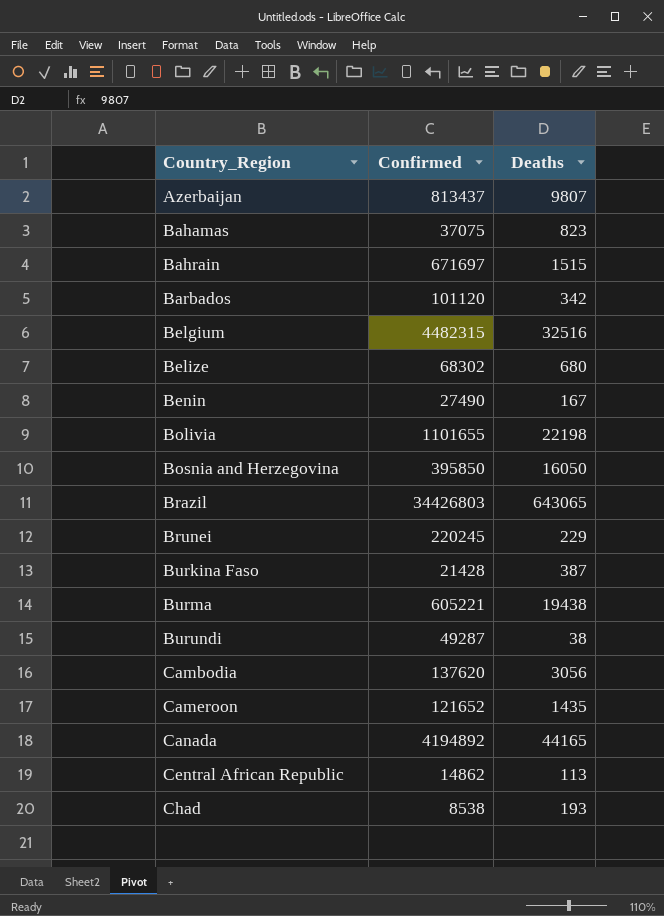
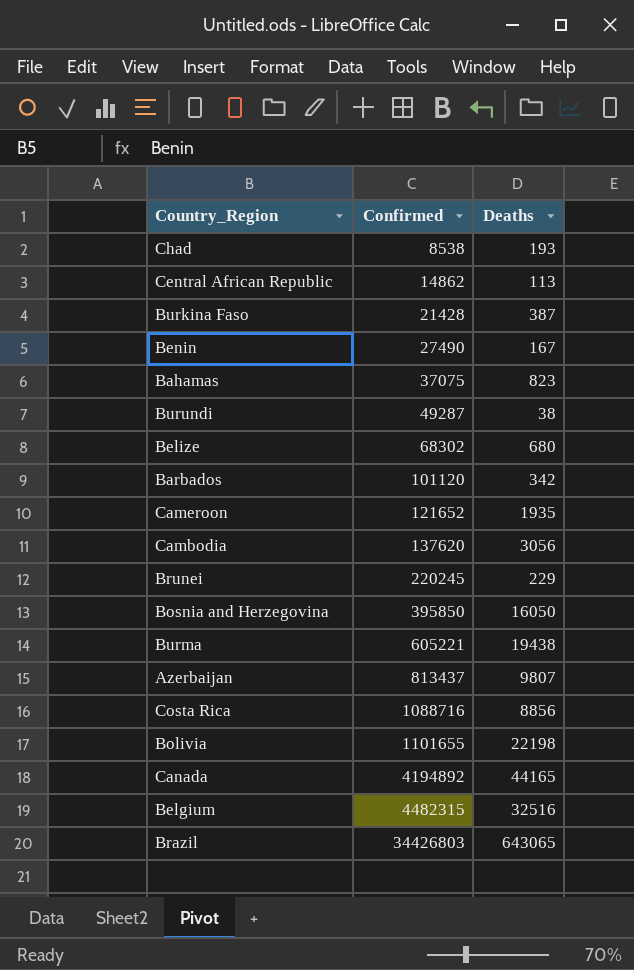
row order: Country_Region ascending -> Confirmed ascending
row Bahrain: 671697 | 1515 -> none
Cameroon | Deaths: 1435 -> 1935
row Costa Rica: none -> 1088716 | 8856

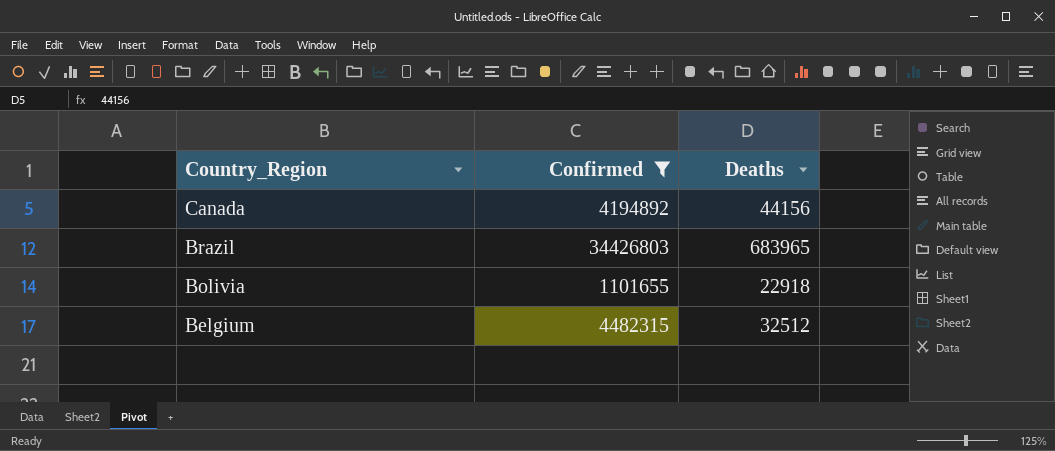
filter: none -> Confirmed >= 1101655
row order: Confirmed ascending -> Country_Region descending
Canada | Deaths: 44165 -> 44156
Brazil | Deaths: 643065 -> 683965
Bolivia | Deaths: 22198 -> 22918
Belgium | Deaths: 32516 -> 32512

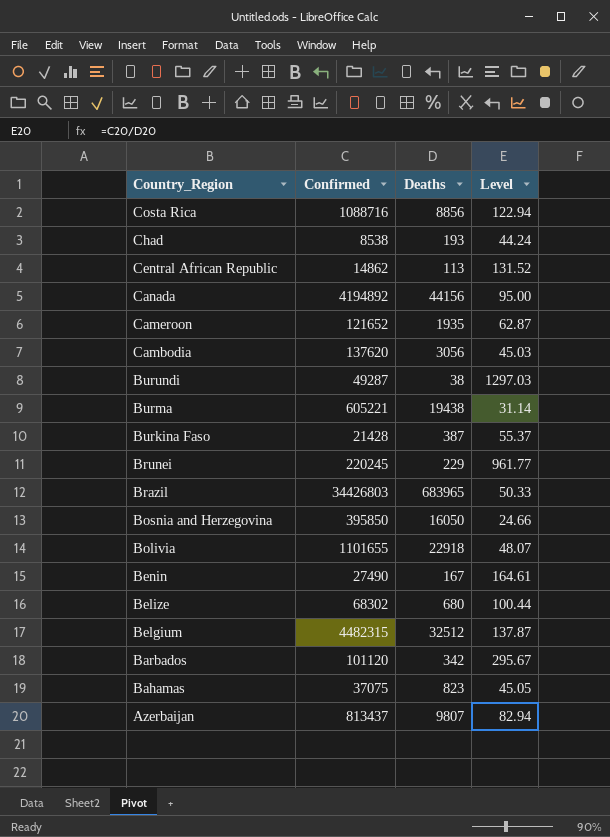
filter: Confirmed >= 1101655 -> none
column Level | formula: none -> [Confirmed] / [Deaths]

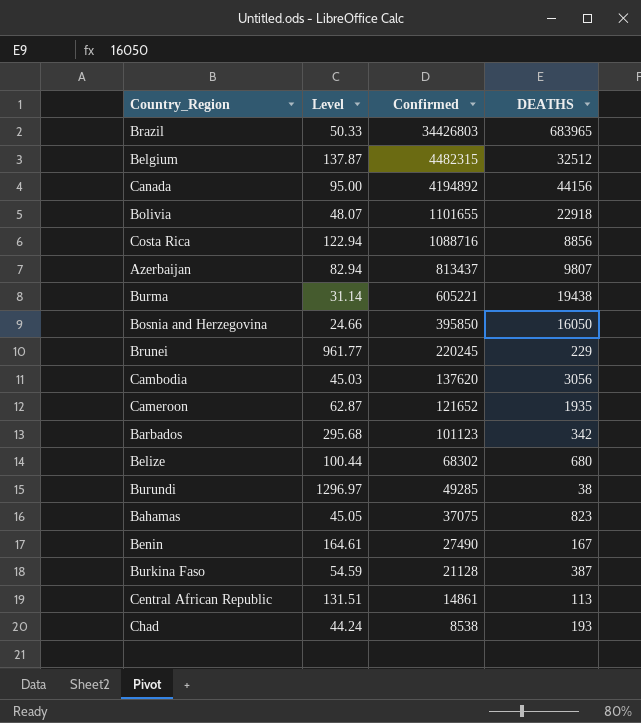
row order: Country_Region descending -> Confirmed descending
column Level | position: 4 -> 2
column name: Deaths -> DEATHS
Barbados | Level: 295.67 -> 295.68
Barbados | Confirmed: 101120 -> 101123
Burundi | Level: 1297.03 -> 1296.97
Burundi | Confirmed: 49287 -> 49285
Burkina Faso | Level: 55.37 -> 54.59
Burkina Faso | Confirmed: 21428 -> 21128
Central African Republic | Level: 131.52 -> 131.51
Central African Republic | Confirmed: 14862 -> 14861

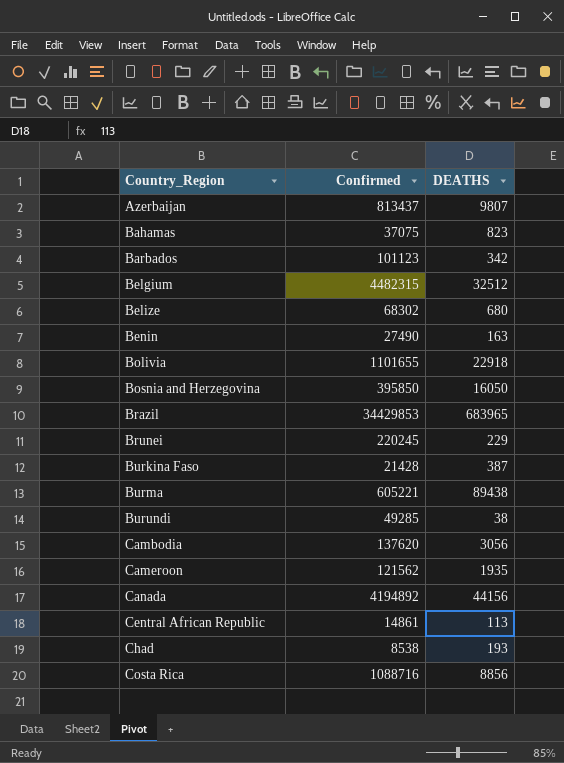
row order: Confirmed descending -> Country_Region ascending
column Level | formula: [Confirmed] / [DEATHS] -> none
Benin | DEATHS: 167 -> 163
Brazil | Confirmed: 34426803 -> 34429853
Burkina Faso | Confirmed: 21128 -> 21428
Burma | DEATHS: 19438 -> 89438
Cameroon | Confirmed: 121652 -> 121562

